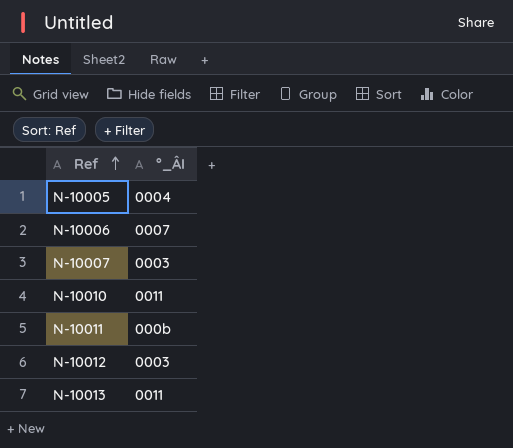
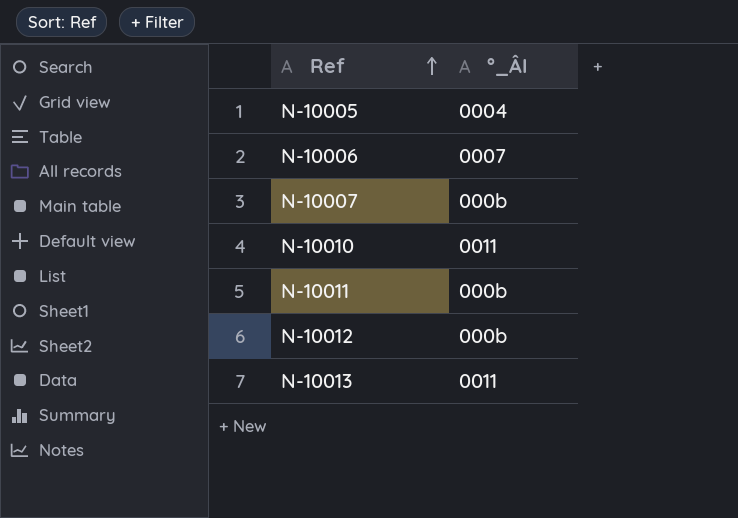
N-10007 | °_ÂI: 0003 -> 000b
N-10012 | °_ÂI: 0003 -> 000b

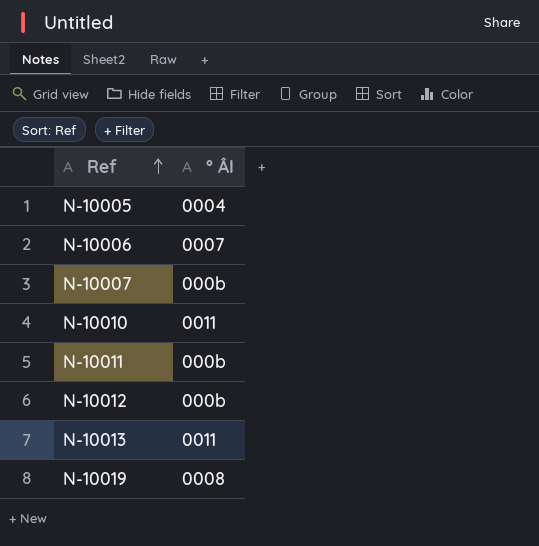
column name: °_ÂI -> ° ÂI
row N-10019: none -> 0008

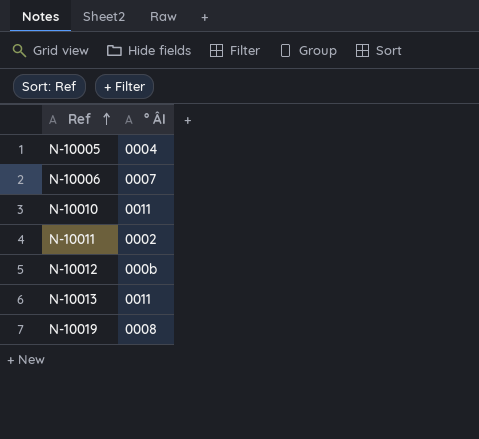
row N-10007: 000b -> none
N-10011 | ° ÂI: 000b -> 0002

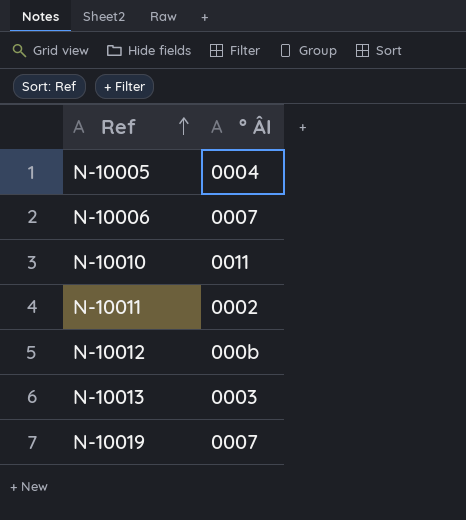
N-10013 | ° ÂI: 0011 -> 0003
N-10019 | ° ÂI: 0008 -> 0007

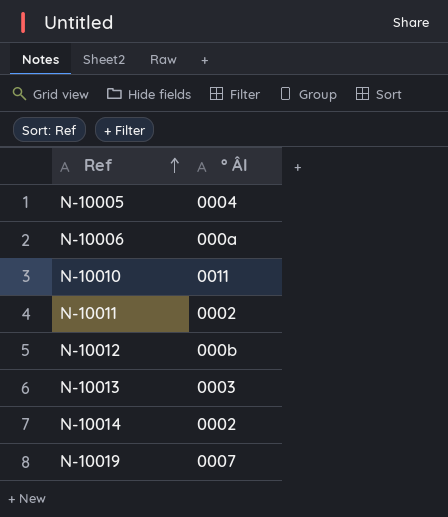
N-10006 | ° ÂI: 0007 -> 000a
row N-10014: none -> 0002

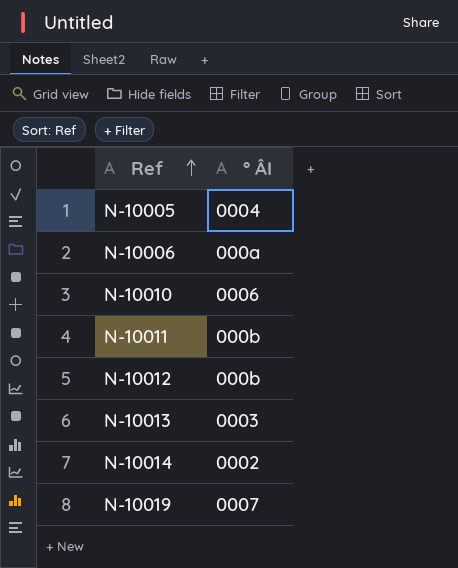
N-10010 | ° ÂI: 0011 -> 0006
N-10011 | ° ÂI: 0002 -> 000b

